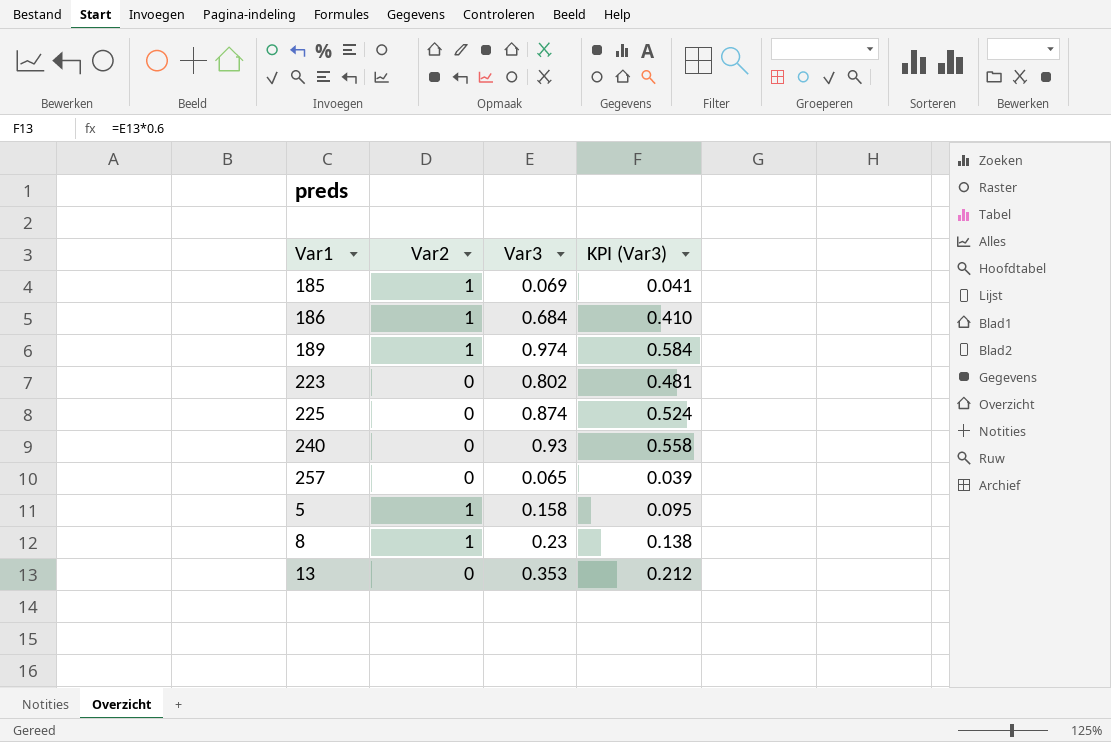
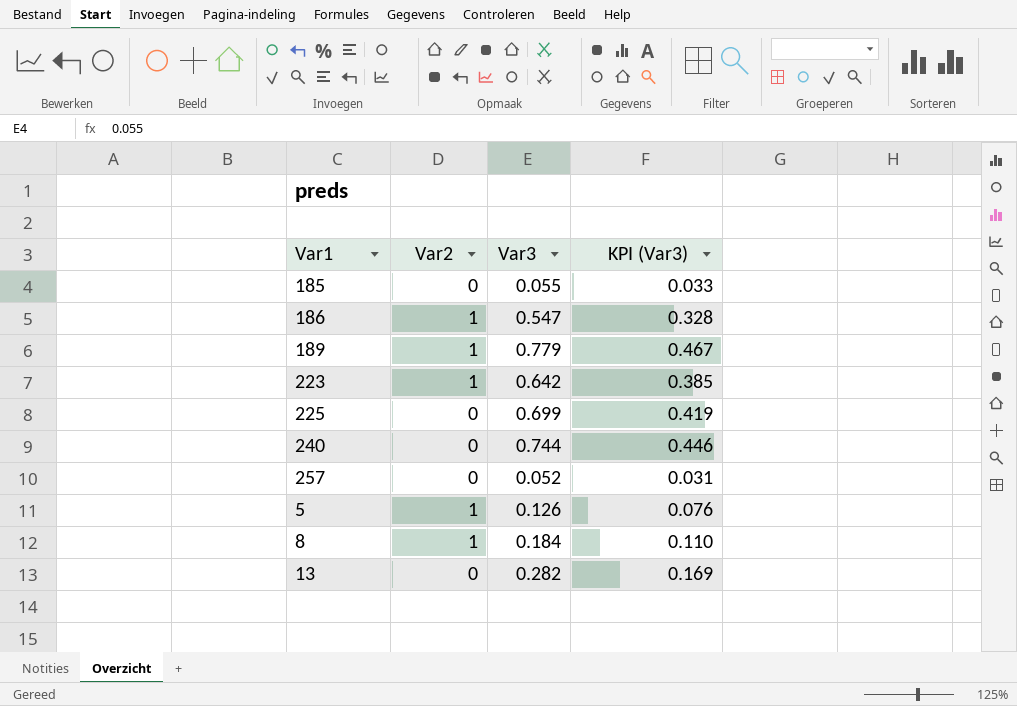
185 | Var2: 1 -> 0
185 | Var3: 0.069 -> 0.055
185 | KPI (Var3): 0.041 -> 0.033
186 | Var3: 0.684 -> 0.547
186 | KPI (Var3): 0.410 -> 0.328
189 | Var3: 0.974 -> 0.779
189 | KPI (Var3): 0.584 -> 0.467
223 | Var2: 0 -> 1
223 | Var3: 0.802 -> 0.642
223 | KPI (Var3): 0.481 -> 0.385
225 | Var3: 0.874 -> 0.699
225 | KPI (Var3): 0.524 -> 0.419
240 | Var3: 0.93 -> 0.744
240 | KPI (Var3): 0.558 -> 0.446
257 | Var3: 0.065 -> 0.052
257 | KPI (Var3): 0.039 -> 0.031
5 | Var3: 0.158 -> 0.126
5 | KPI (Var3): 0.095 -> 0.076
8 | Var3: 0.23 -> 0.184
8 | KPI (Var3): 0.138 -> 0.110
13 | Var3: 0.353 -> 0.282
13 | KPI (Var3): 0.212 -> 0.169

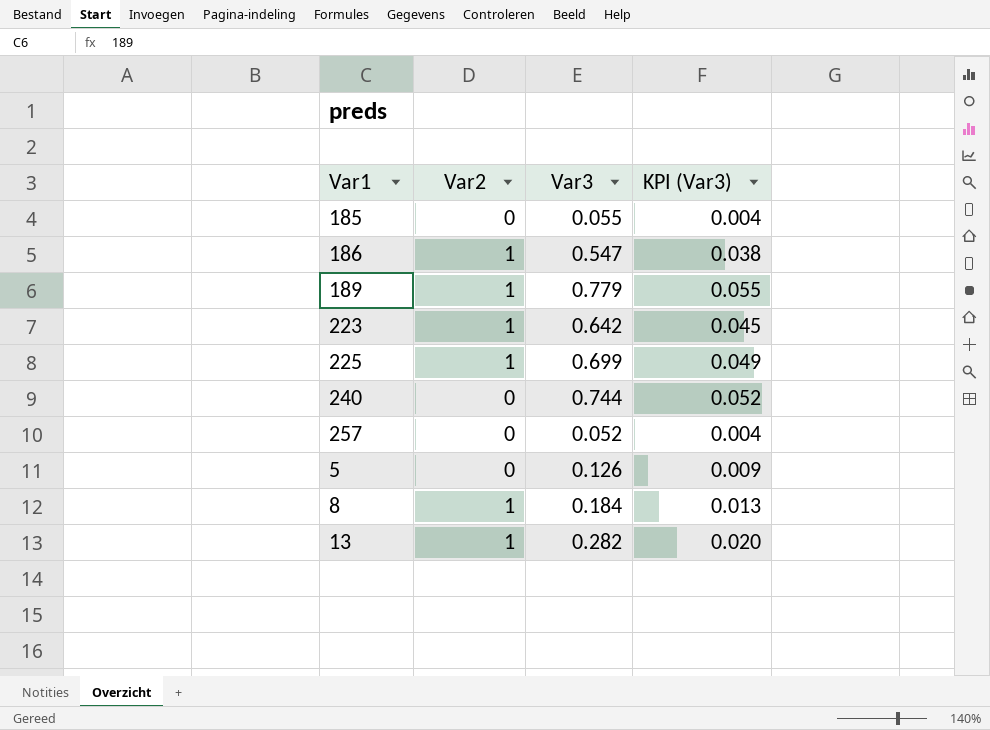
column KPI (Var3) | formula: [Var3] * 0.6 -> [Var3] * 0.07
225 | Var2: 0 -> 1
5 | Var2: 1 -> 0
13 | Var2: 0 -> 1

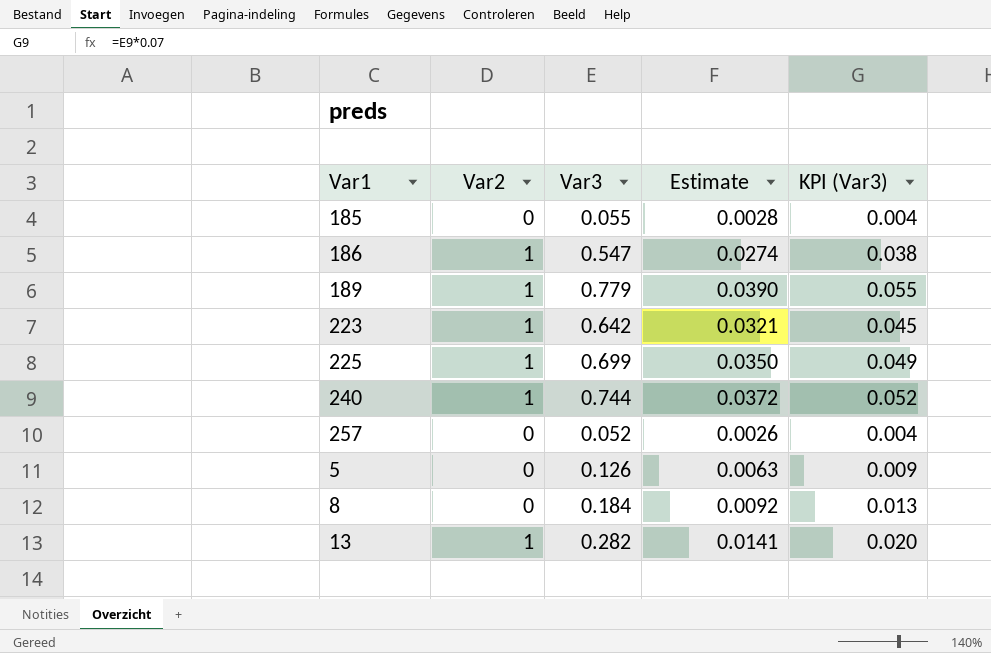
column Estimate | formula: none -> [Var3] * 0.05
240 | Var2: 0 -> 1
8 | Var2: 1 -> 0

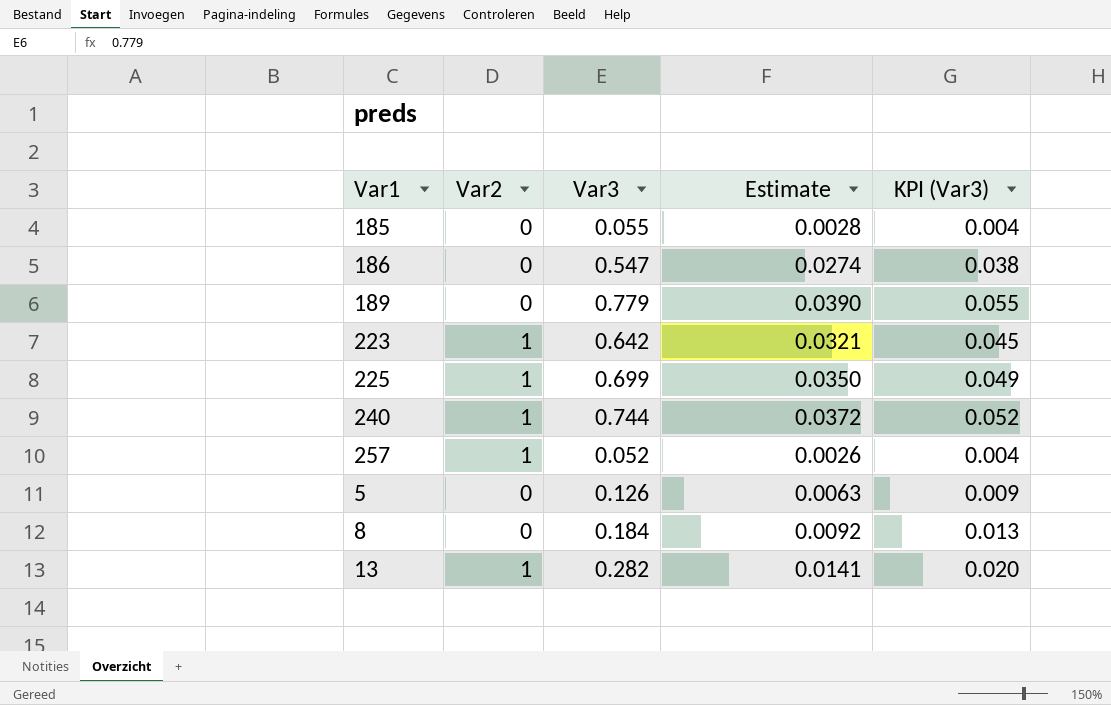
186 | Var2: 1 -> 0
189 | Var2: 1 -> 0
257 | Var2: 0 -> 1

